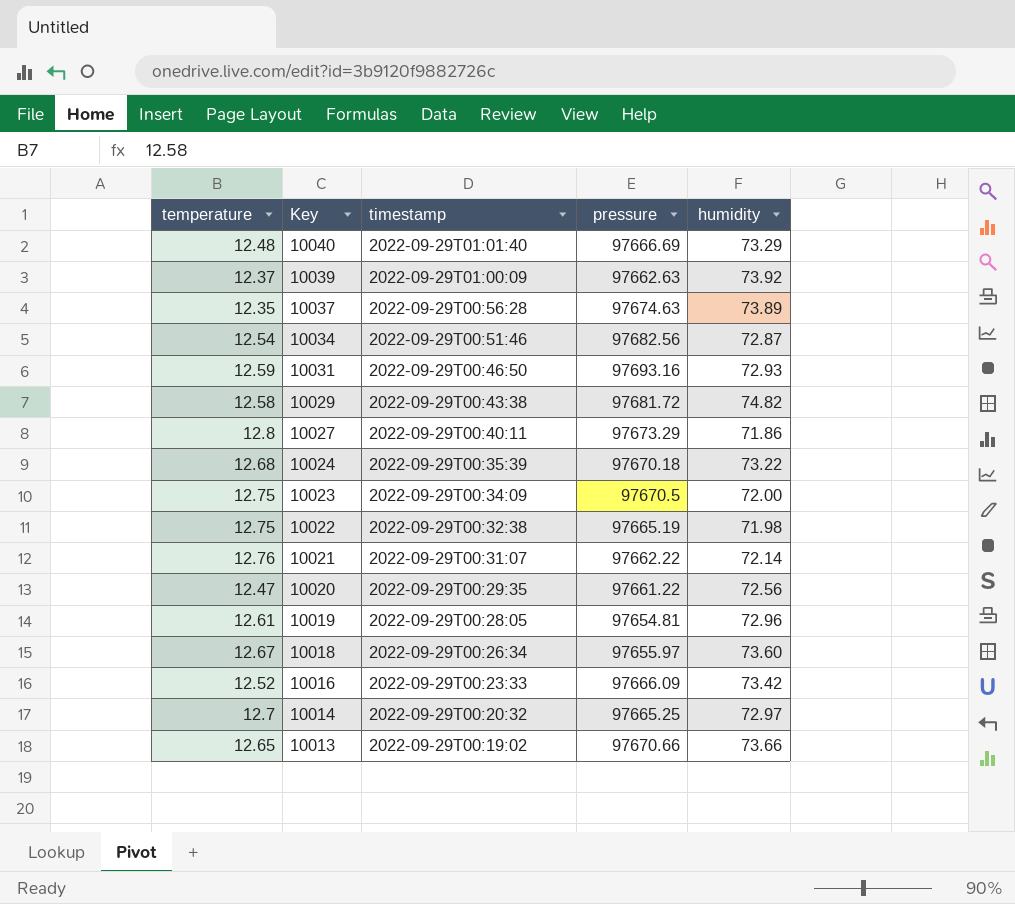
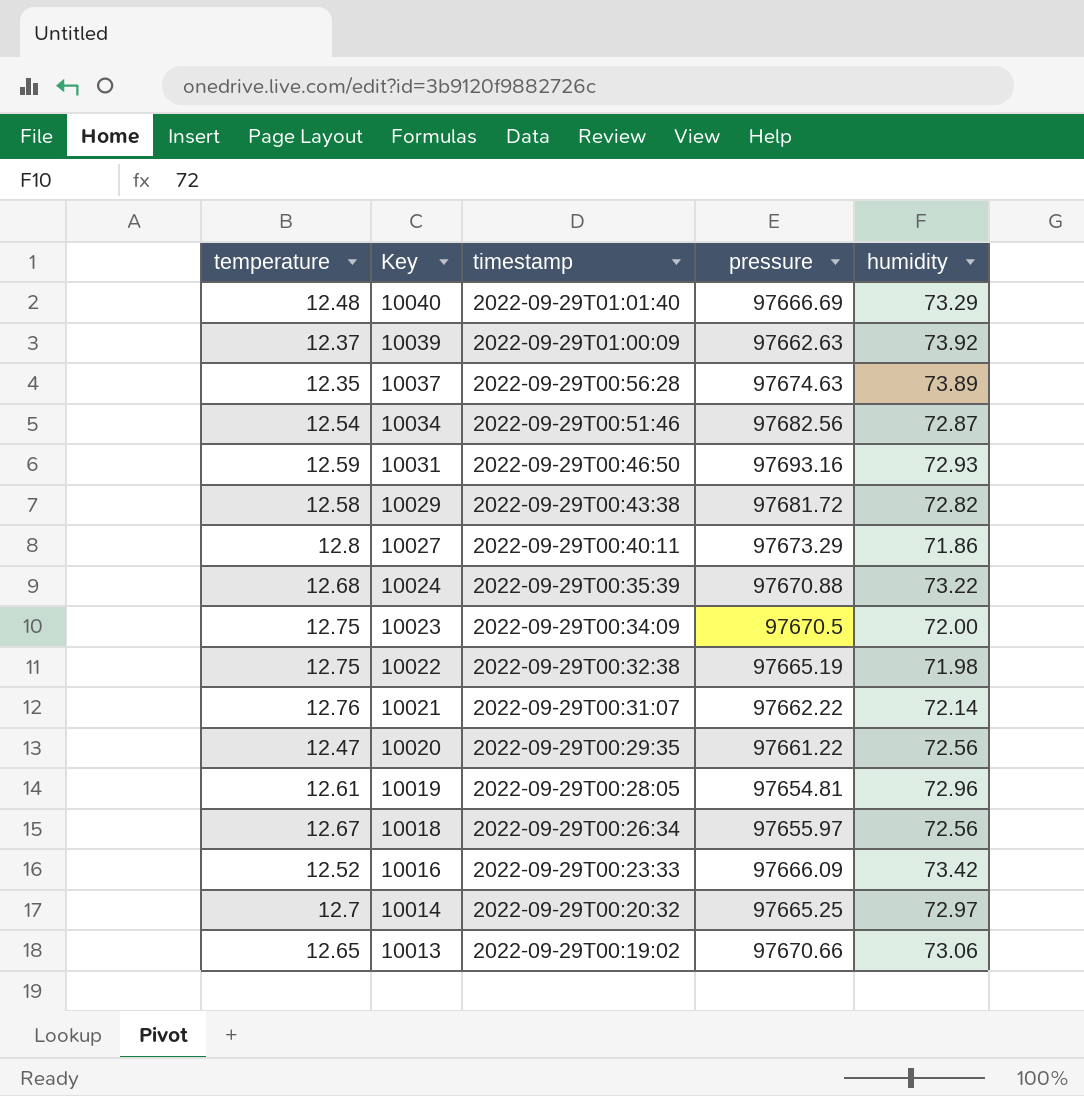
10029 | humidity: 74.82 -> 72.82
10024 | pressure: 97670.18 -> 97670.88
10018 | humidity: 73.60 -> 72.56
10013 | humidity: 73.66 -> 73.06

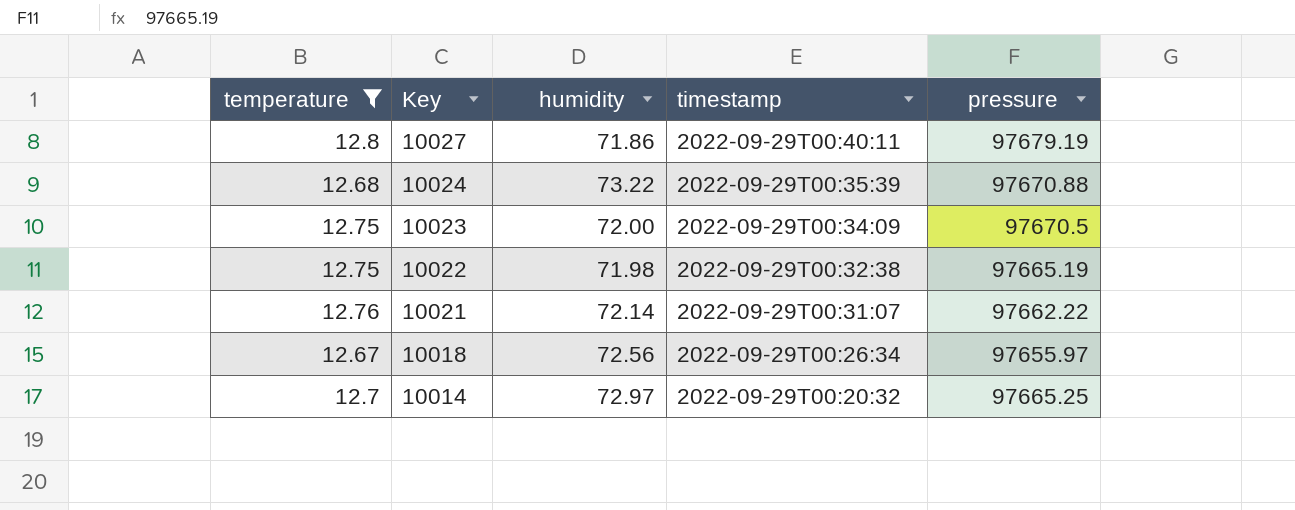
filter: none -> temperature >= 12.67
column humidity | position: 5 -> 3
10027 | pressure: 97673.29 -> 97679.19

